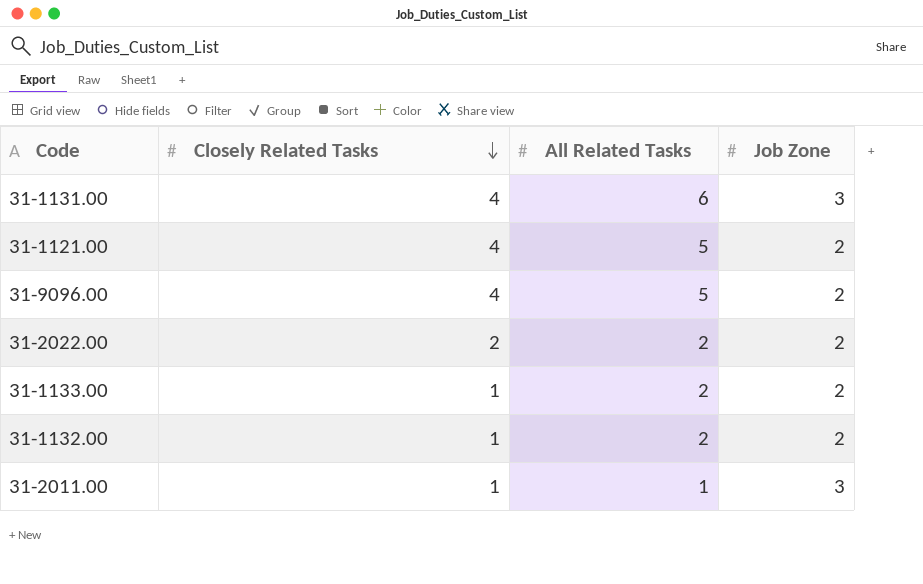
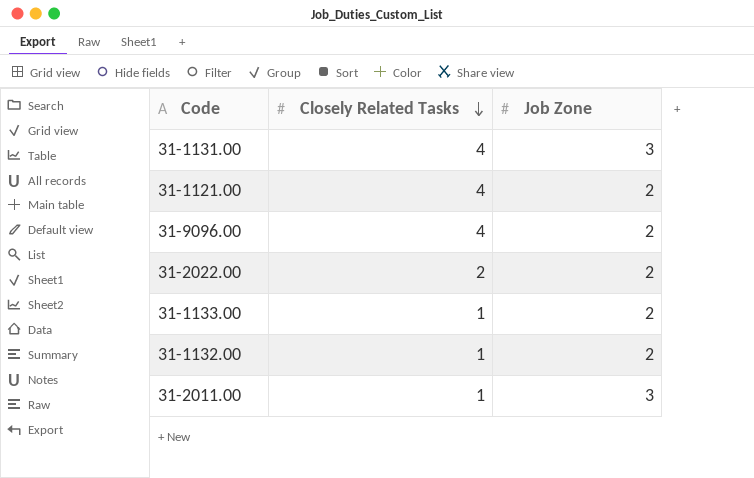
column All Related Tasks | position: 3 -> none

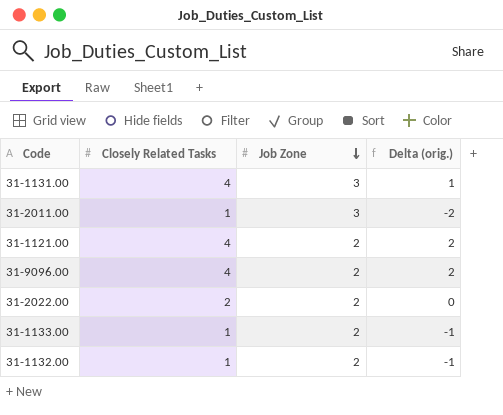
row order: Closely Related Tasks descending -> Job Zone descending
column Delta (orig.) | formula: none -> [Closely Related Tasks] - [Job Zone]

